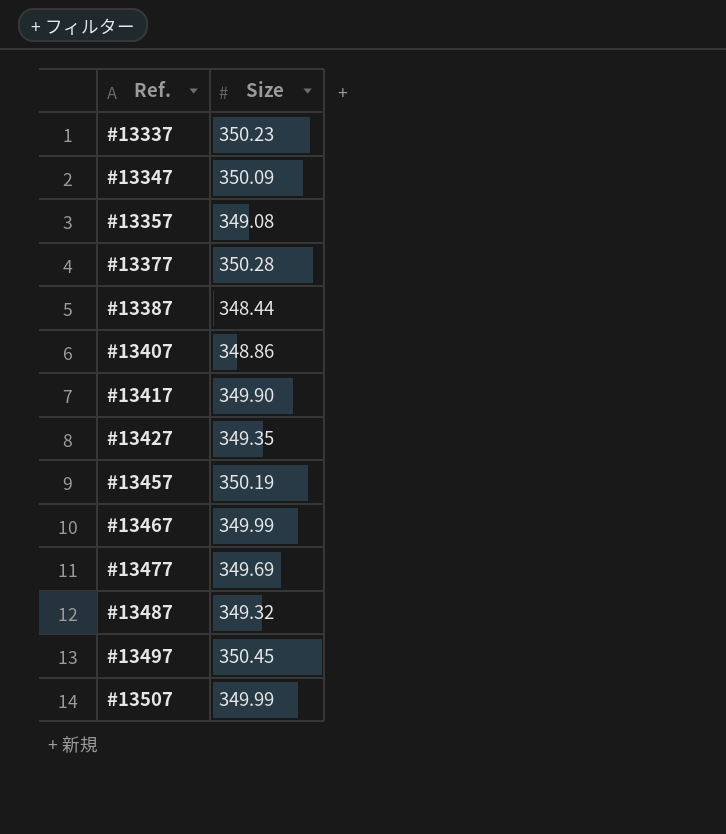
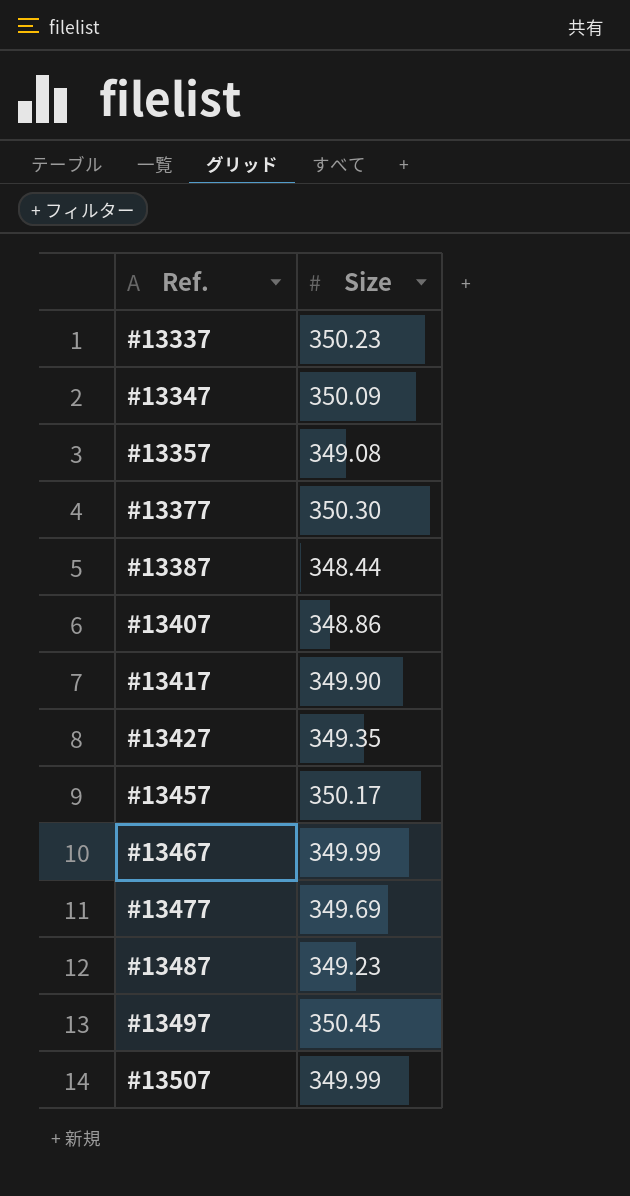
#13377 | Size: 350.28 -> 350.30
#13457 | Size: 350.19 -> 350.17
#13487 | Size: 349.32 -> 349.23

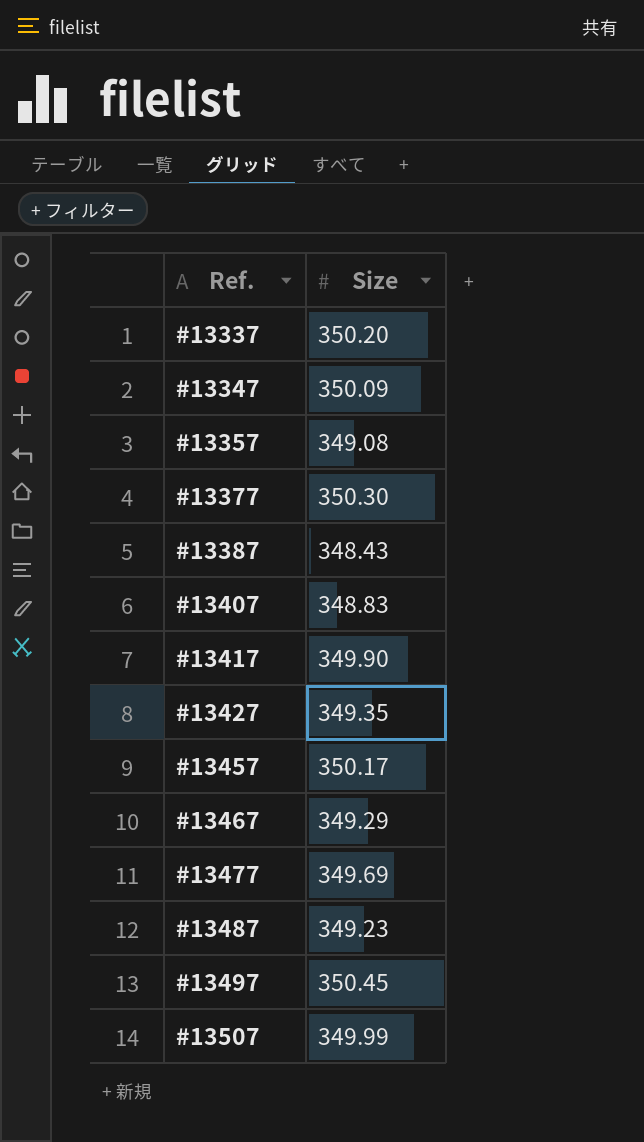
#13337 | Size: 350.23 -> 350.20
#13387 | Size: 348.44 -> 348.43
#13407 | Size: 348.86 -> 348.83
#13467 | Size: 349.99 -> 349.29

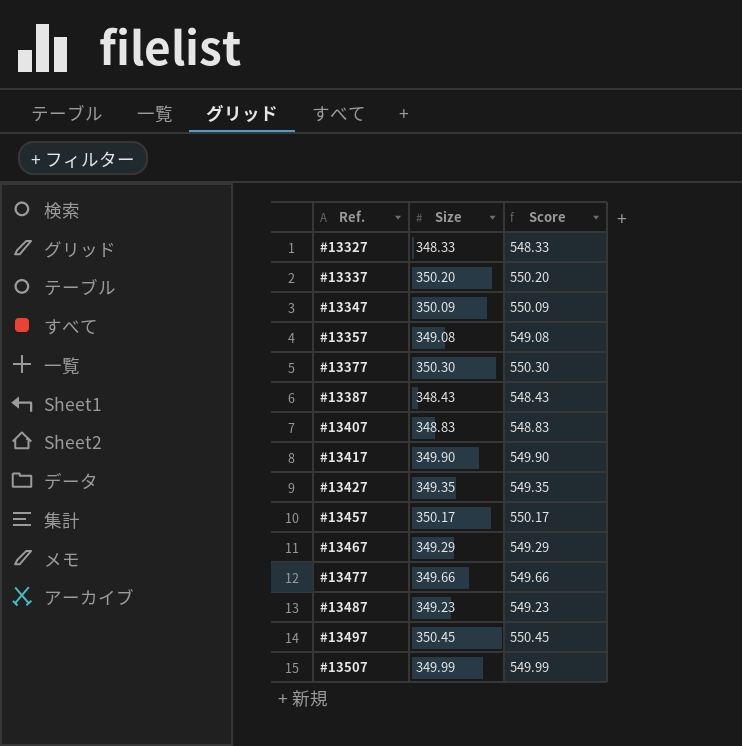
column Score | formula: none -> [Size] + 200
row #13327: none -> 348.33 | 548.33
#13477 | Size: 349.69 -> 349.66

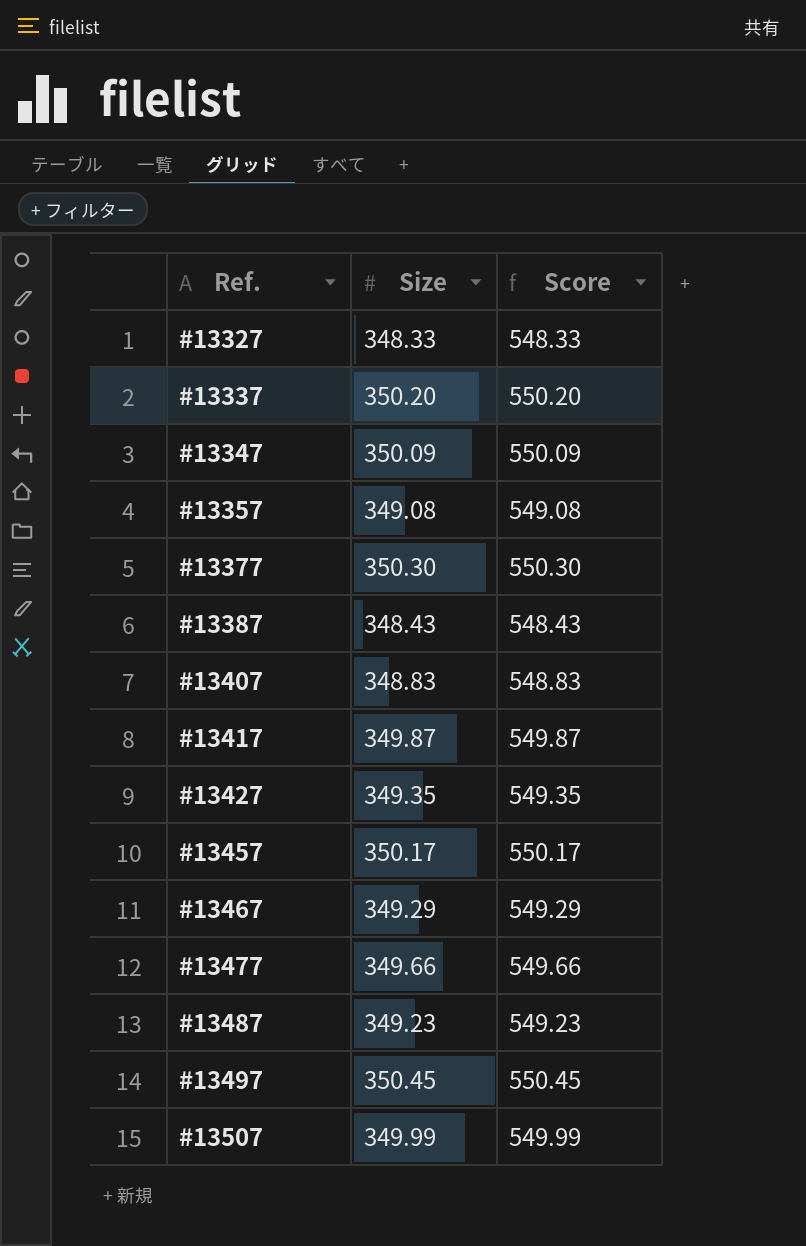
#13417 | Size: 349.90 -> 349.87
#13417 | Score: 549.90 -> 549.87

